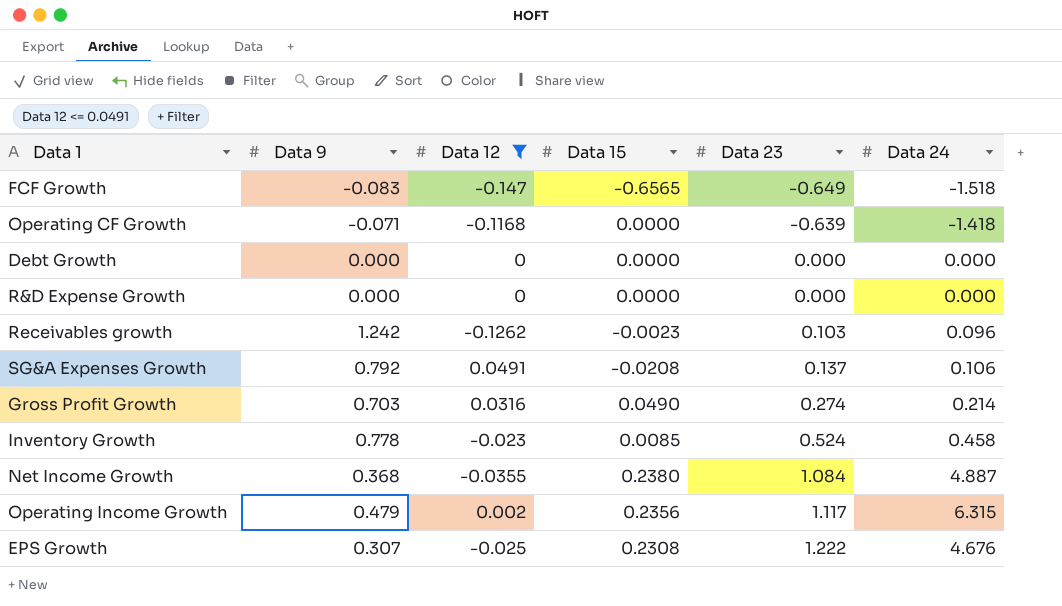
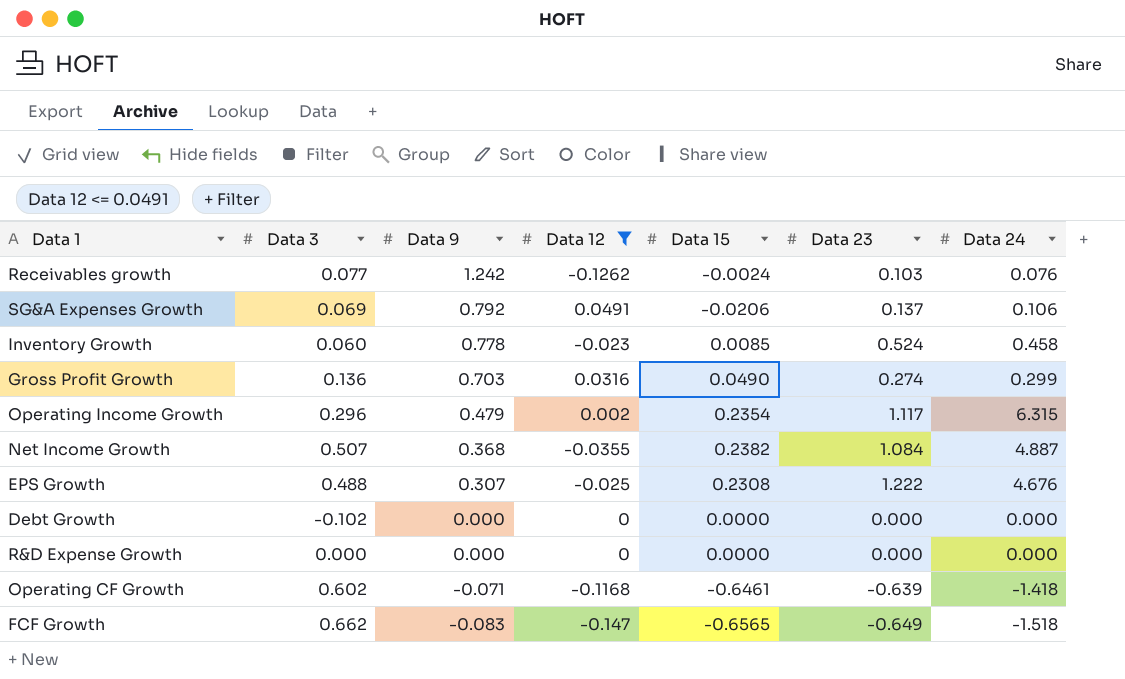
row order: Data 23 ascending -> Data 9 descending
column Data 3 | position: none -> 2
Receivables growth | Data 15: -0.0023 -> -0.0024
Receivables growth | Data 24: 0.096 -> 0.076
SG&A Expenses Growth | Data 15: -0.0208 -> -0.0206
Gross Profit Growth | Data 24: 0.214 -> 0.299
Operating Income Growth | Data 15: 0.2356 -> 0.2354
Net Income Growth | Data 15: 0.2380 -> 0.2382
Operating CF Growth | Data 15: 0.0000 -> -0.6461

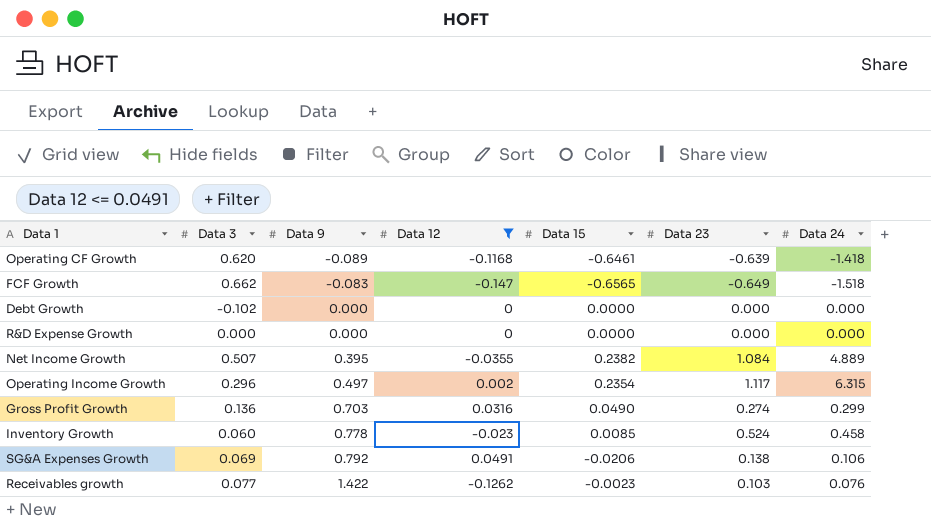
row order: Data 9 descending -> Data 9 ascending
row EPS Growth: 0.488 | 0.307 | -0.025 | 0.2308 | 1.222 | 4.676 -> none
Operating CF Growth | Data 3: 0.602 -> 0.620
Operating CF Growth | Data 9: -0.071 -> -0.089
Net Income Growth | Data 9: 0.368 -> 0.395
Net Income Growth | Data 24: 4.887 -> 4.889
Operating Income Growth | Data 9: 0.479 -> 0.497
SG&A Expenses Growth | Data 23: 0.137 -> 0.138
Receivables growth | Data 9: 1.242 -> 1.422
Receivables growth | Data 15: -0.0024 -> -0.0023

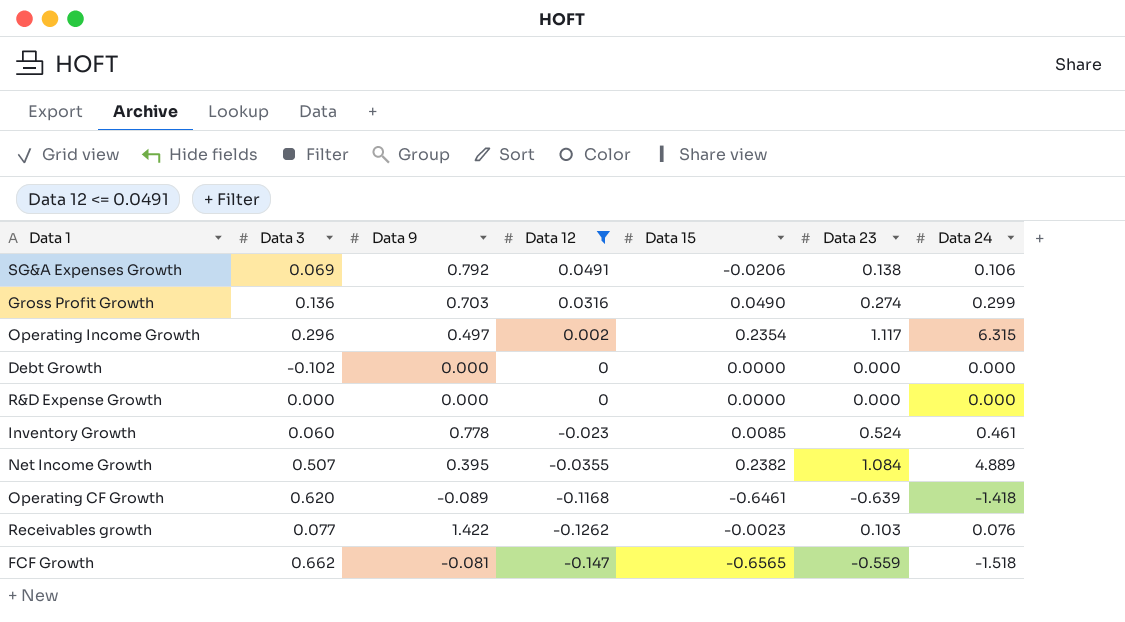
row order: Data 9 ascending -> Data 12 descending
Inventory Growth | Data 24: 0.458 -> 0.461
FCF Growth | Data 9: -0.083 -> -0.081
FCF Growth | Data 23: -0.649 -> -0.559

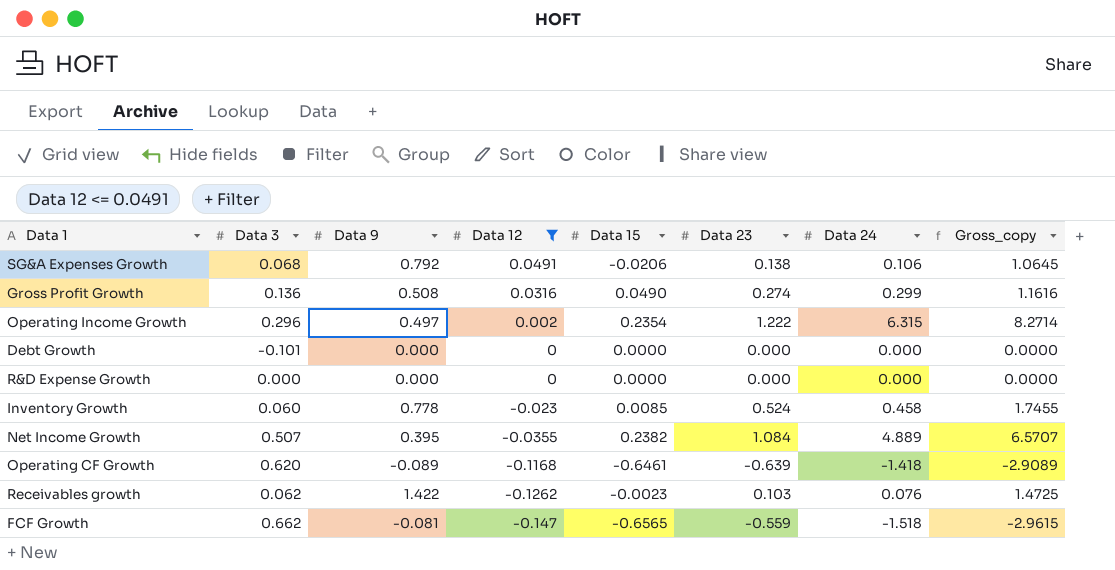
column Gross_copy | formula: none -> [Data 9] + [Data 12] + [Data 15] + [Data 23] + [Data 24]
SG&A Expenses Growth | Data 3: 0.069 -> 0.068
Gross Profit Growth | Data 9: 0.703 -> 0.508
Operating Income Growth | Data 23: 1.117 -> 1.222
Debt Growth | Data 3: -0.102 -> -0.101
Inventory Growth | Data 24: 0.461 -> 0.458
Receivables growth | Data 3: 0.077 -> 0.062

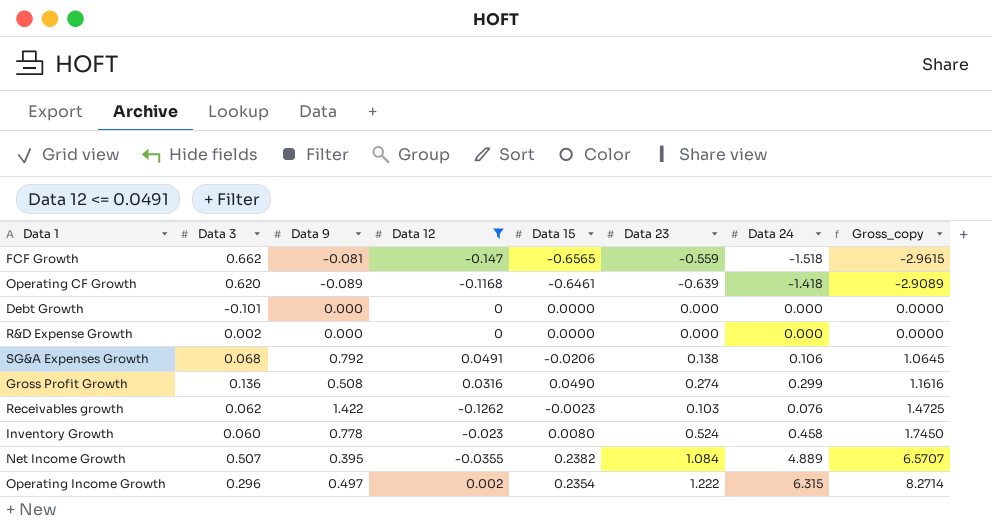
row order: Data 12 descending -> Gross_copy ascending
R&D Expense Growth | Data 3: 0.000 -> 0.002
Inventory Growth | Data 15: 0.0085 -> 0.0080
Inventory Growth | Gross_copy: 1.7455 -> 1.7450

